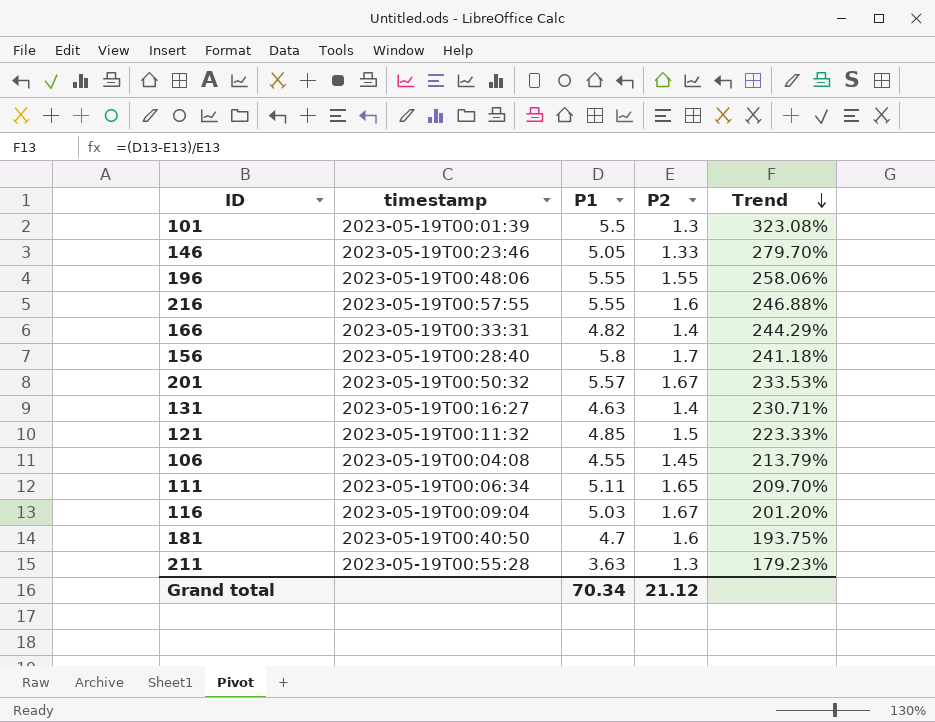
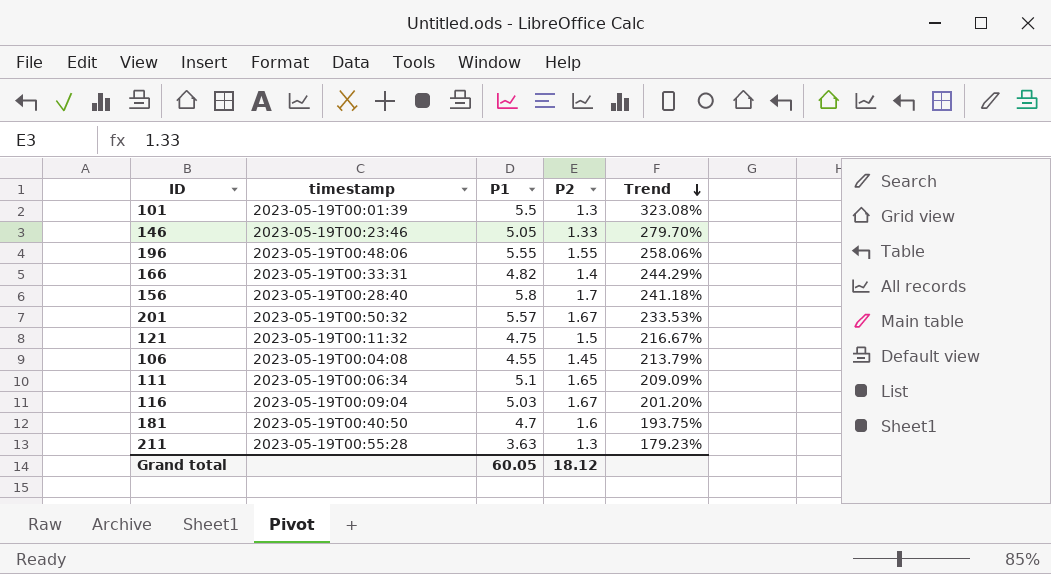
row 216: 2023-05-19T00:57:55 | 5.55 | 1.6 | 246.88% -> none
row 131: 2023-05-19T00:16:27 | 4.63 | 1.4 | 230.71% -> none
121 | P1: 4.85 -> 4.75
121 | Trend: 223.33% -> 216.67%
111 | P1: 5.11 -> 5.1
111 | Trend: 209.70% -> 209.09%
Grand total | P1: 70.34 -> 60.05
Grand total | P2: 21.12 -> 18.12

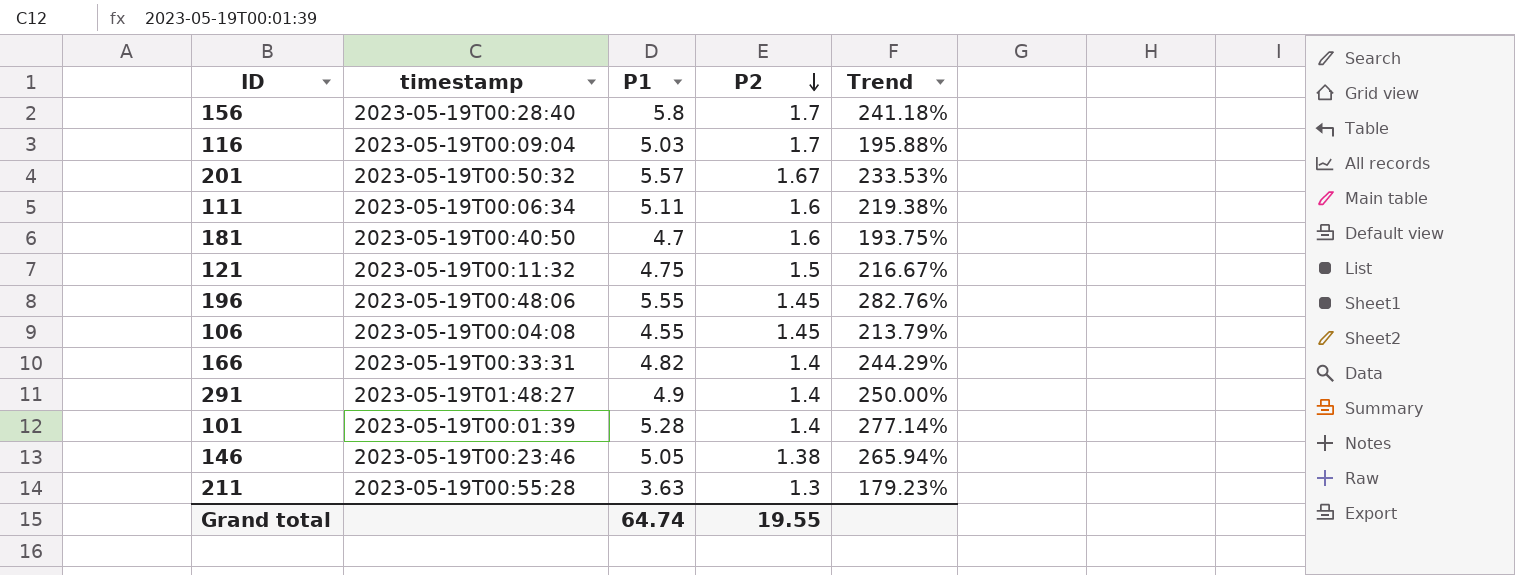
row order: Trend descending -> P2 descending
116 | P2: 1.67 -> 1.7
116 | Trend: 201.20% -> 195.88%
111 | P1: 5.1 -> 5.11
111 | P2: 1.65 -> 1.6
111 | Trend: 209.09% -> 219.38%
196 | P2: 1.55 -> 1.45
196 | Trend: 258.06% -> 282.76%
row 291: none -> 2023-05-19T01:48:27 | 4.9 | 1.4 | 250.00%
101 | P1: 5.5 -> 5.28
101 | P2: 1.3 -> 1.4
101 | Trend: 323.08% -> 277.14%
146 | P2: 1.33 -> 1.38
146 | Trend: 279.70% -> 265.94%
Grand total | P1: 60.05 -> 64.74
Grand total | P2: 18.12 -> 19.55

